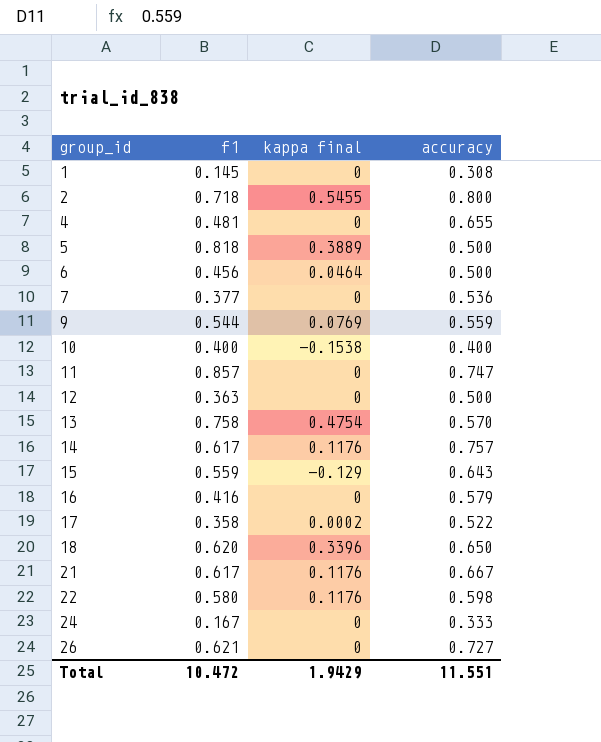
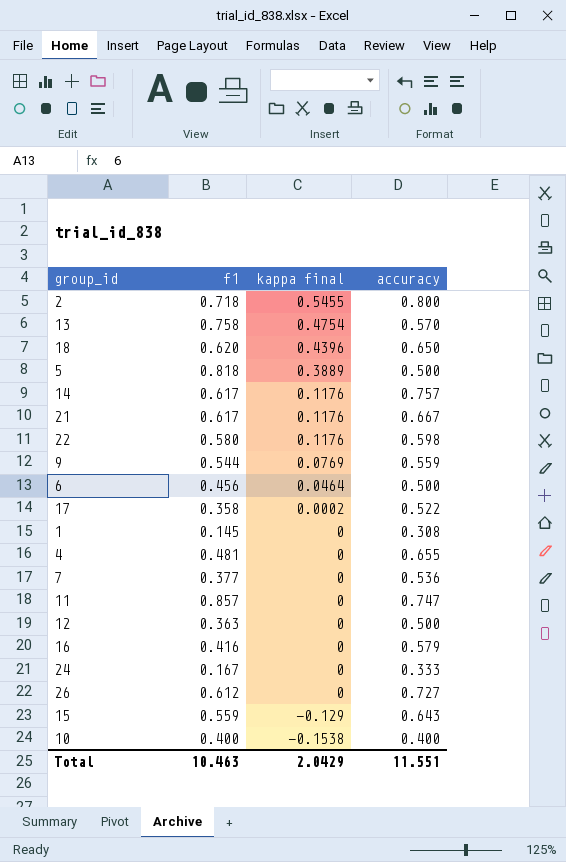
row order: group_id ascending -> kappa final descending
18 | kappa final: 0.3396 -> 0.4396
26 | f1: 0.621 -> 0.612
Total | f1: 10.472 -> 10.463
Total | kappa final: 1.9429 -> 2.0429

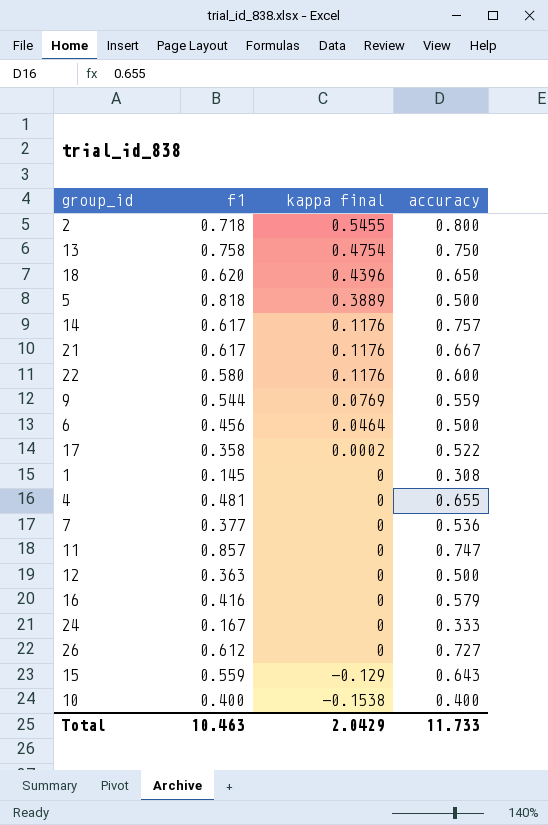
13 | accuracy: 0.570 -> 0.750
22 | accuracy: 0.598 -> 0.600
Total | accuracy: 11.551 -> 11.733

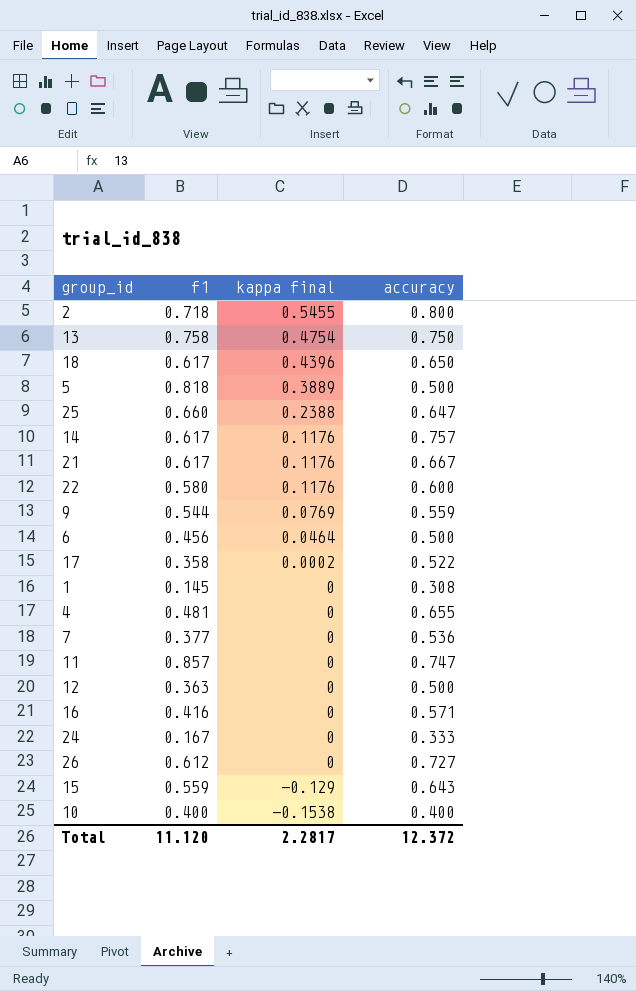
18 | f1: 0.620 -> 0.617
row 25: none -> 0.660 | 0.2388 | 0.647
16 | accuracy: 0.579 -> 0.571
Total | f1: 10.463 -> 11.120
Total | kappa final: 2.0429 -> 2.2817
Total | accuracy: 11.733 -> 12.372

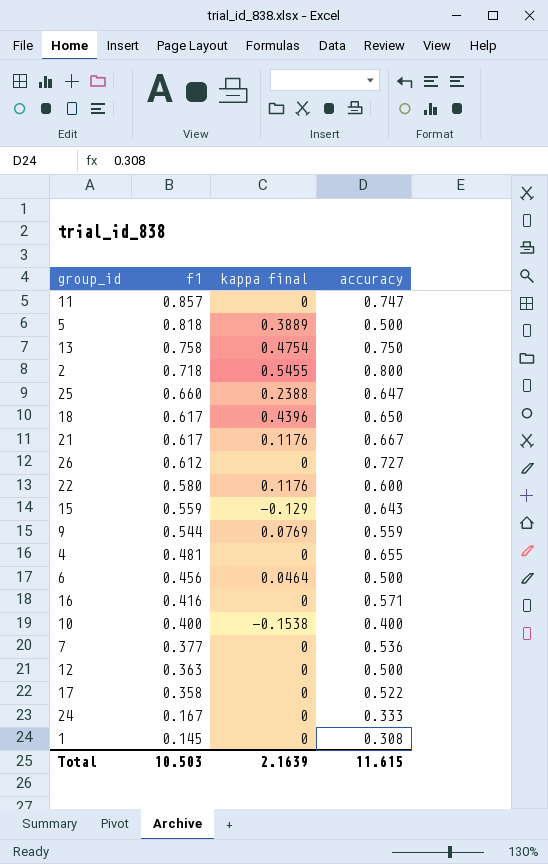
row order: kappa final descending -> f1 descending
row 14: 0.617 | 0.1176 | 0.757 -> none
17 | kappa final: 0.0002 -> 0
Total | f1: 11.120 -> 10.503
Total | kappa final: 2.2817 -> 2.1639
Total | accuracy: 12.372 -> 11.615

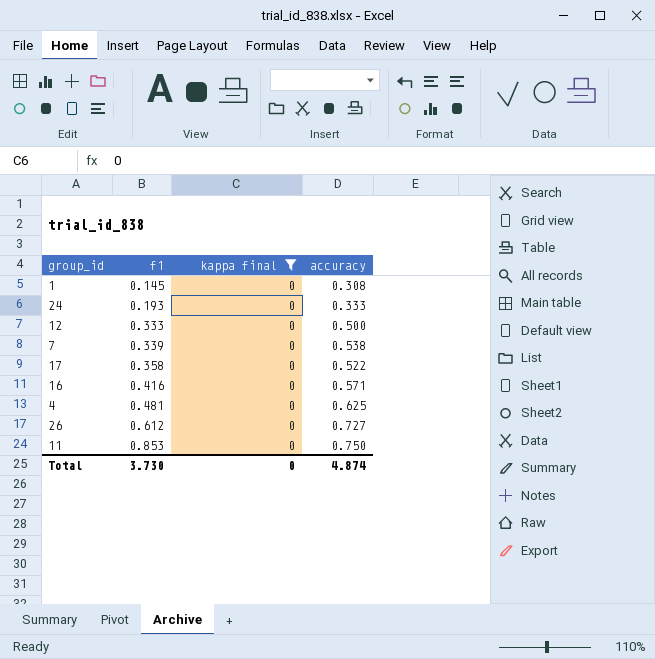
filter: none -> kappa final = 0
row order: f1 descending -> f1 ascending
24 | f1: 0.167 -> 0.193
12 | f1: 0.363 -> 0.333
7 | f1: 0.377 -> 0.339
7 | accuracy: 0.536 -> 0.538
4 | accuracy: 0.655 -> 0.625
11 | f1: 0.857 -> 0.853
11 | accuracy: 0.747 -> 0.750
Total | f1: 10.503 -> 3.730
Total | kappa final: 2.1639 -> 0
Total | accuracy: 11.615 -> 4.874

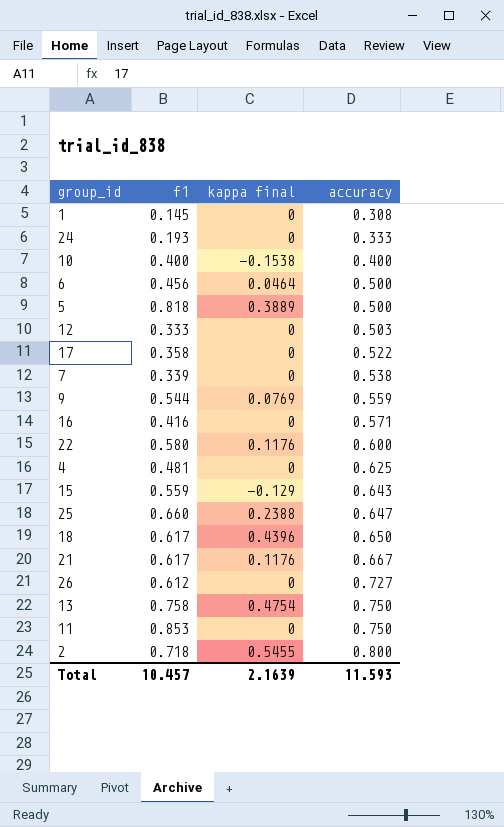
filter: kappa final = 0 -> none
row order: f1 ascending -> accuracy ascending
12 | accuracy: 0.500 -> 0.503
Total | f1: 3.730 -> 10.457
Total | kappa final: 0 -> 2.1639
Total | accuracy: 4.874 -> 11.593

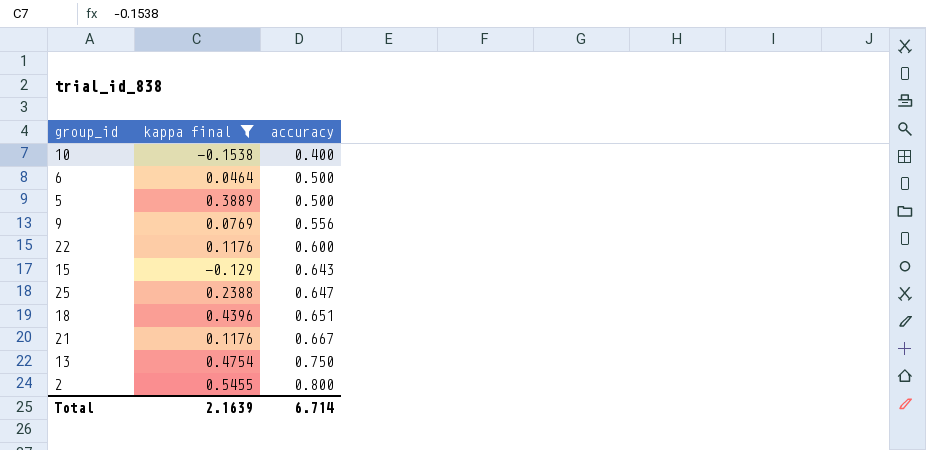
filter: none -> kappa final != 0
column f1 | position: 2 -> none
9 | accuracy: 0.559 -> 0.556
18 | accuracy: 0.650 -> 0.651
Total | accuracy: 11.593 -> 6.714

